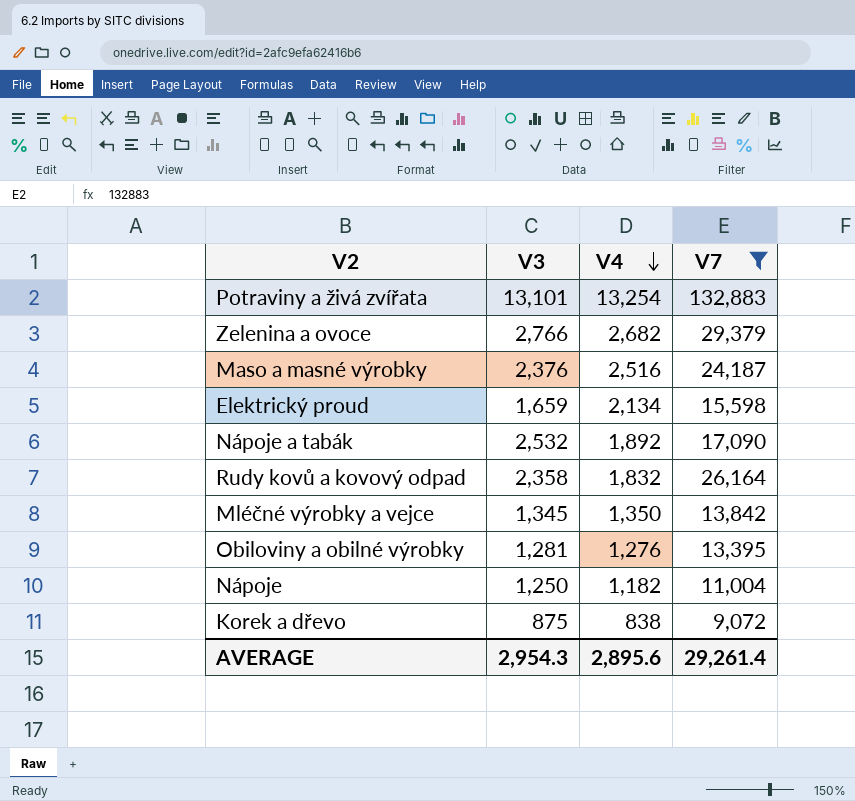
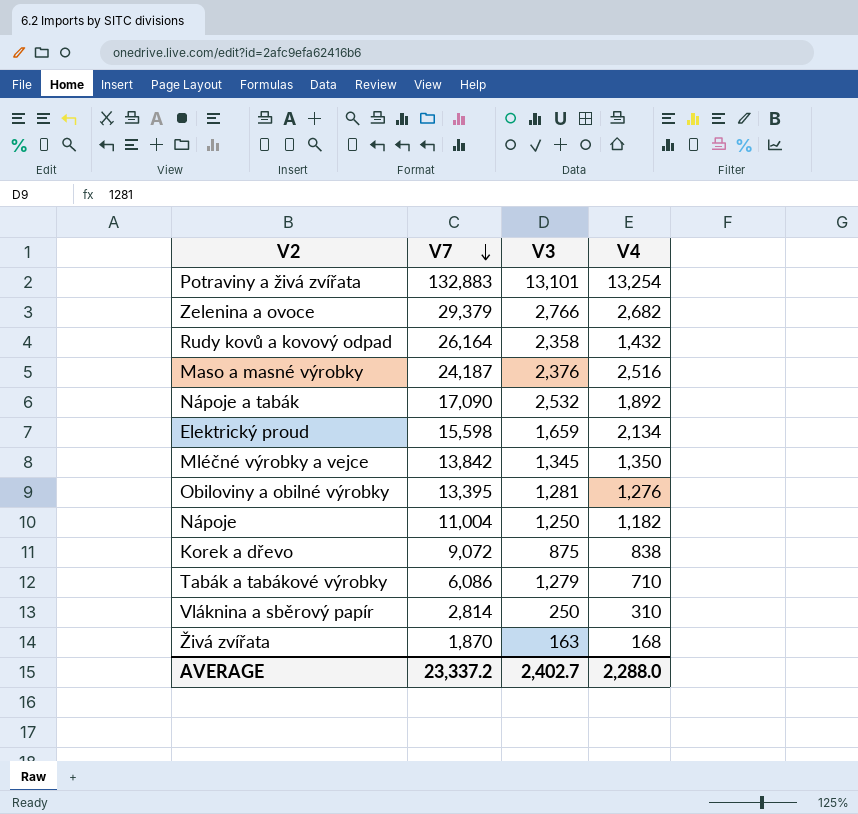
filter: V7 >= 9,072 -> none
row order: V4 descending -> V7 descending
column V7 | position: 4 -> 2
Rudy kovů a kovový odpad | V4: 1,832 -> 1,432
AVERAGE | V7: 29,261.4 -> 23,337.2
AVERAGE | V3: 2,954.3 -> 2,402.7
AVERAGE | V4: 2,895.6 -> 2,288.0

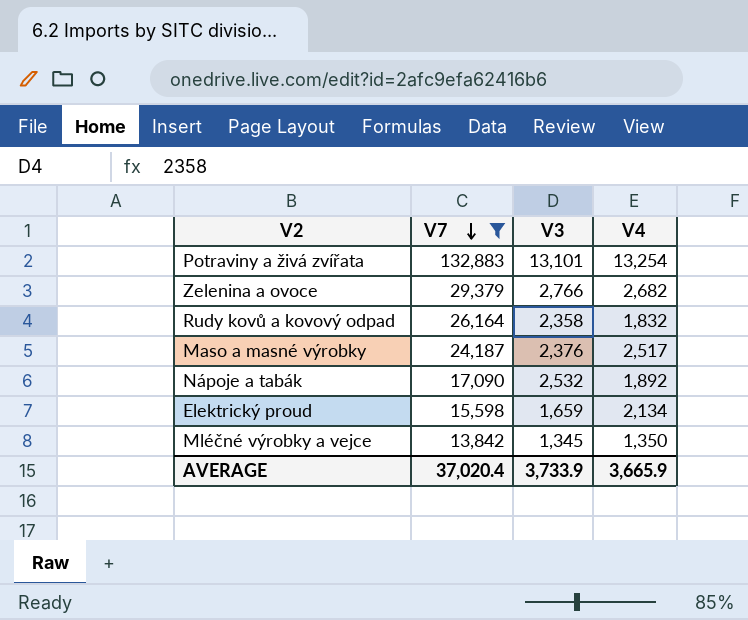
filter: none -> V7 >= 13,842
Rudy kovů a kovový odpad | V4: 1,432 -> 1,832
Maso a masné výrobky | V4: 2,516 -> 2,517
AVERAGE | V7: 23,337.2 -> 37,020.4
AVERAGE | V3: 2,402.7 -> 3,733.9
AVERAGE | V4: 2,288.0 -> 3,665.9

